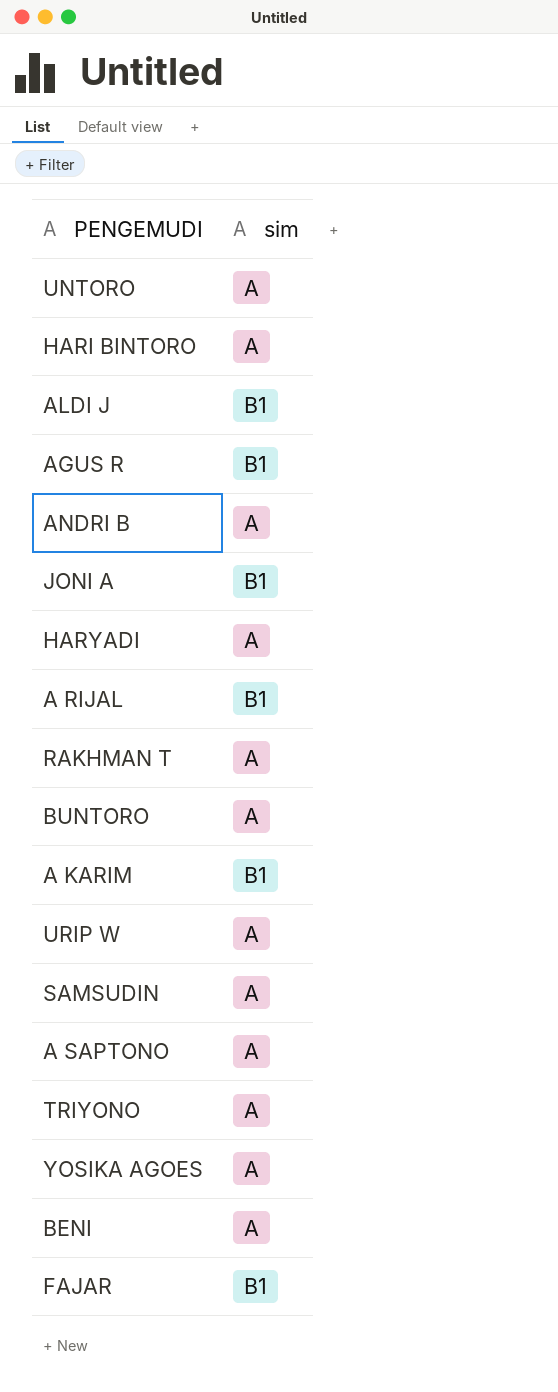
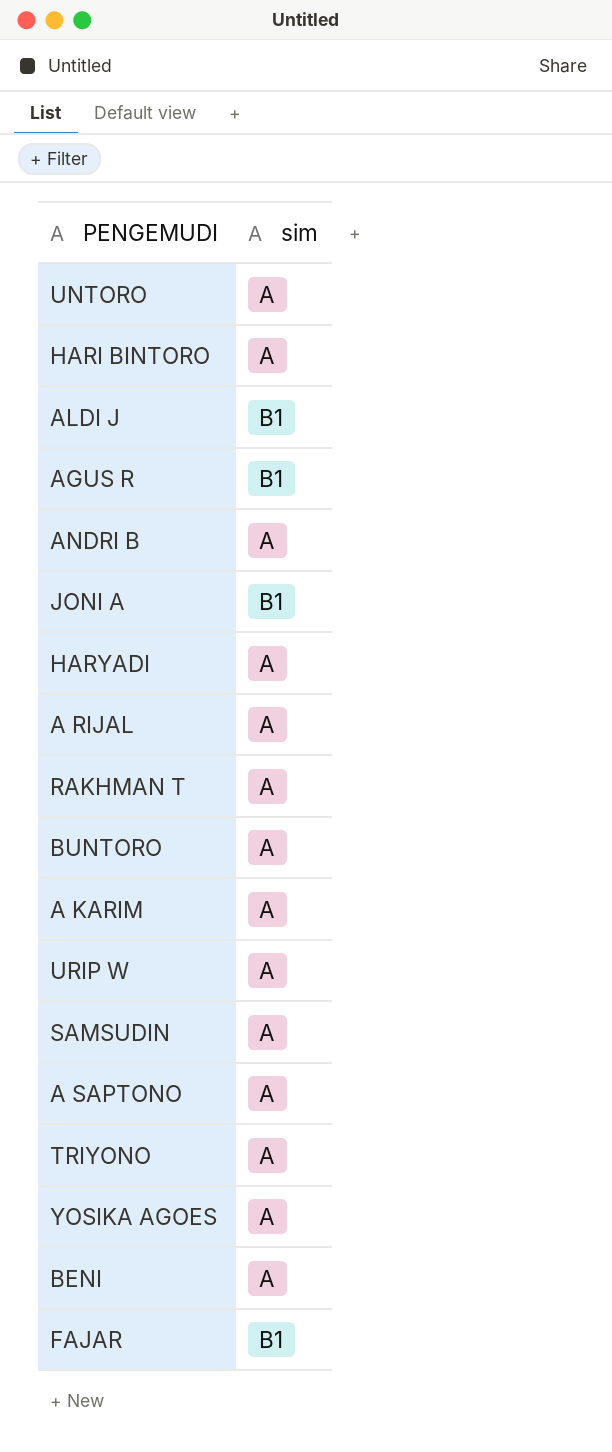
A RIJAL | sim: B1 -> A
A KARIM | sim: B1 -> A

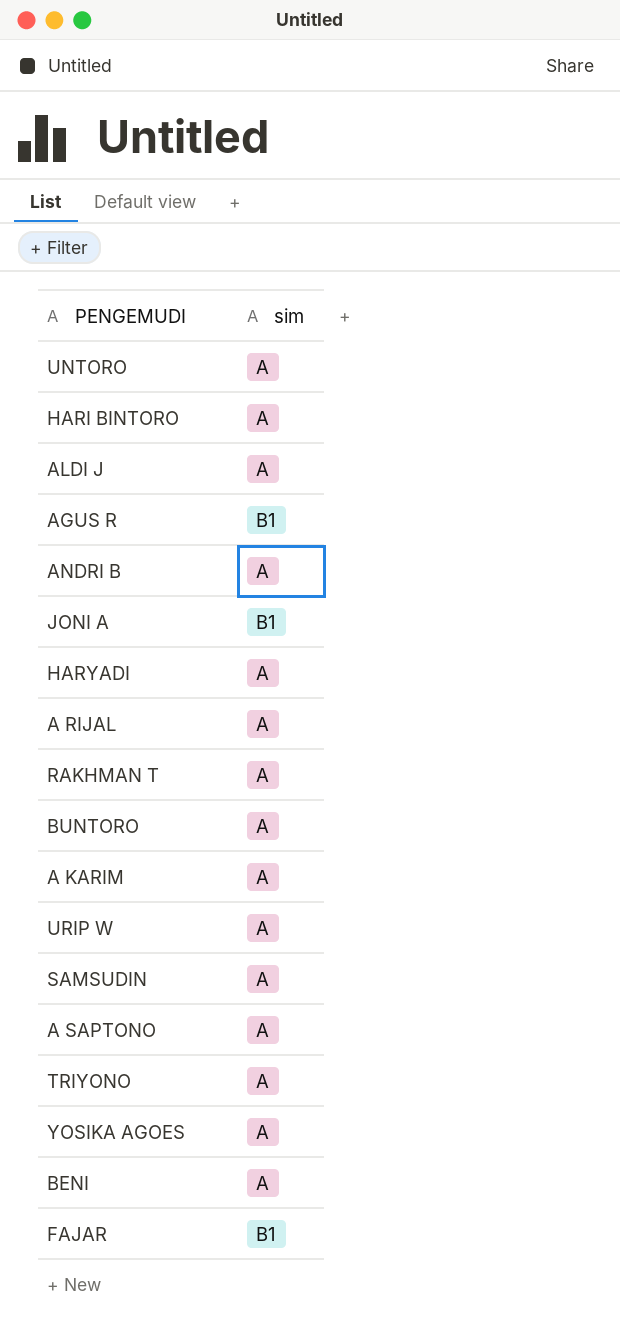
ALDI J | sim: B1 -> A

